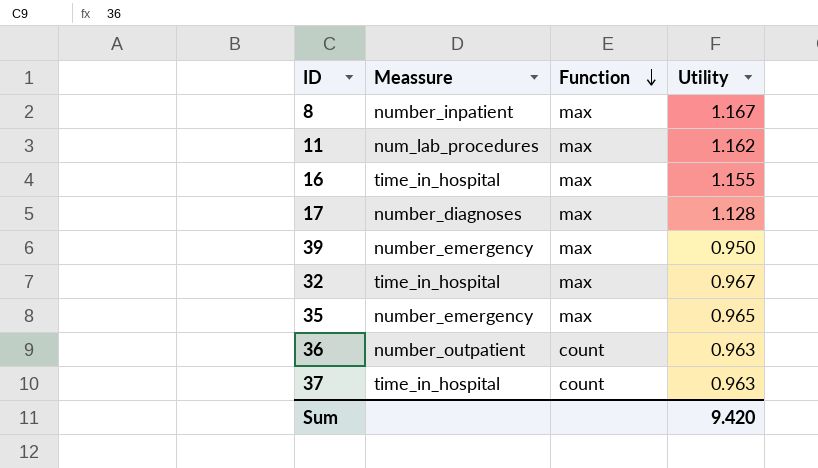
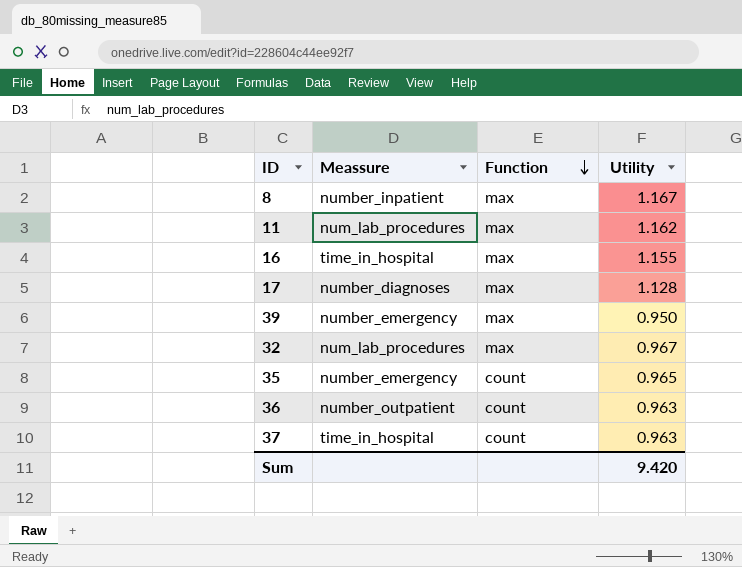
32 | Meassure: time_in_hospital -> num_lab_procedures
35 | Function: max -> count

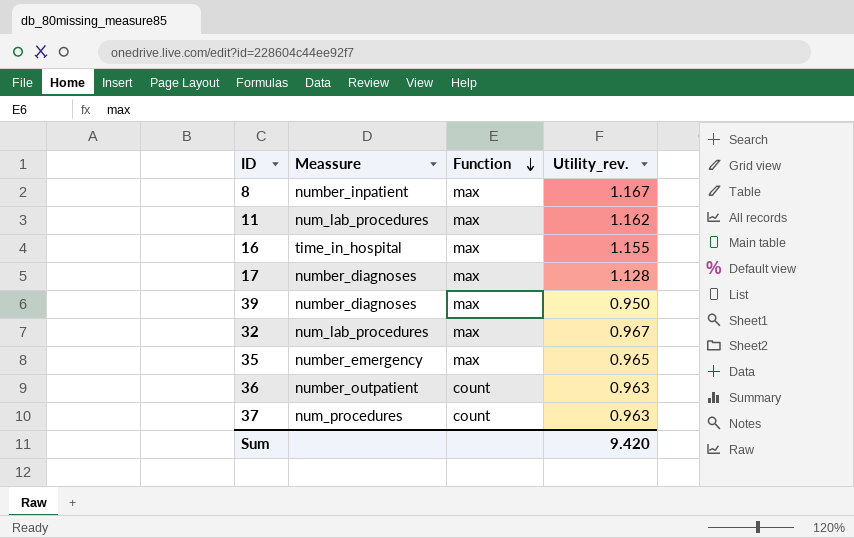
column name: Utility -> Utility_rev.
39 | Meassure: number_emergency -> number_diagnoses
35 | Function: count -> max
37 | Meassure: time_in_hospital -> num_procedures

